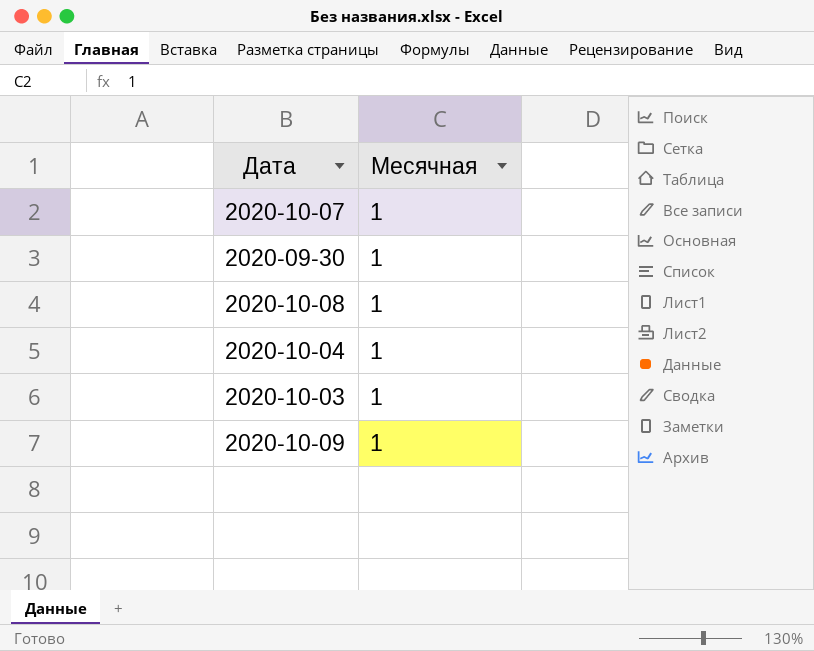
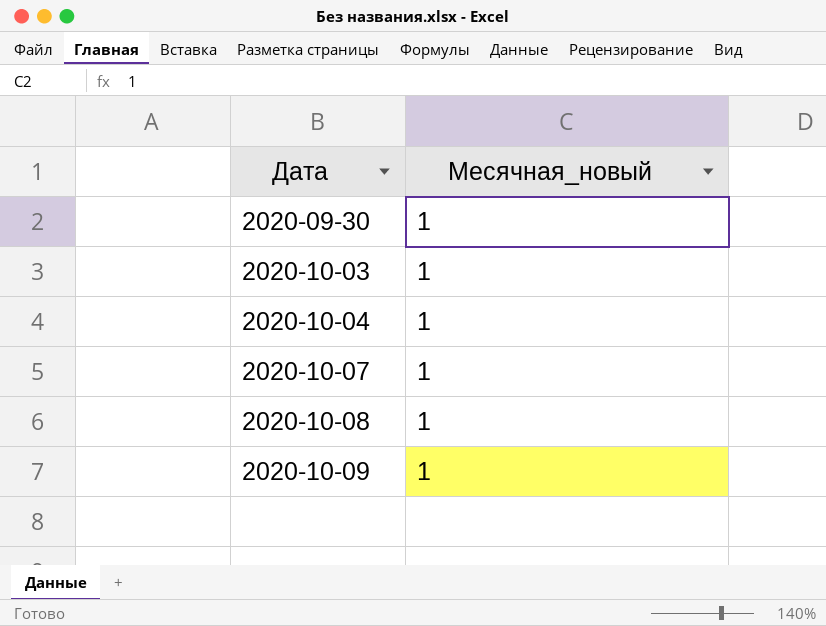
row order: none -> Дата ascending
column name: Месячная -> Месячная_новый

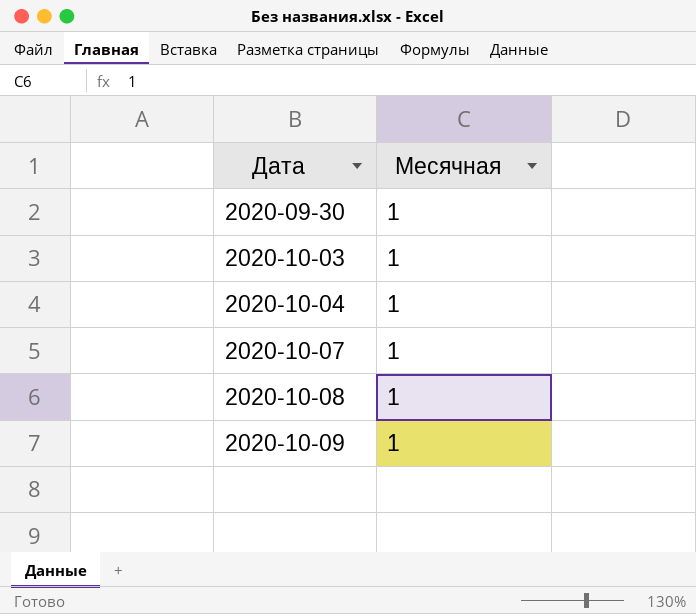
column name: Месячная_новый -> Месячная

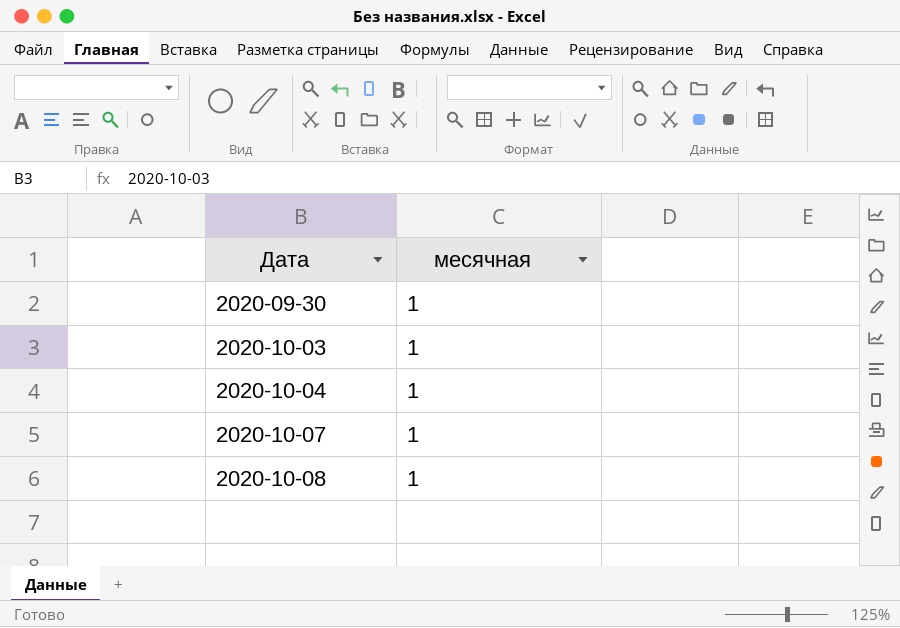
column name: Месячная -> месячная
row 2020-10-09: 1 -> none

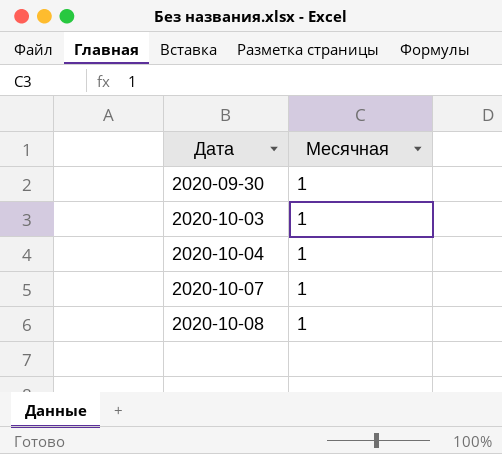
column name: месячная -> Месячная

